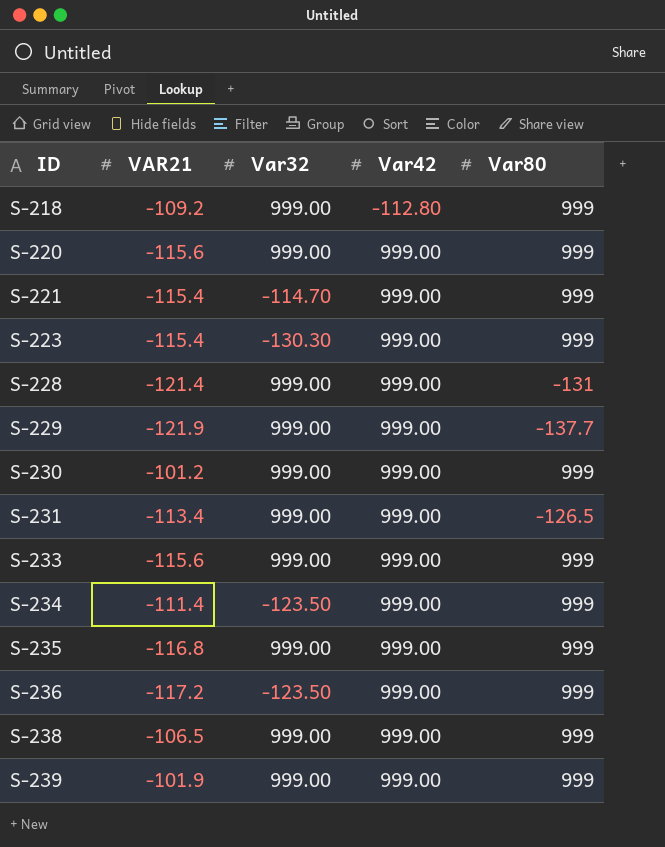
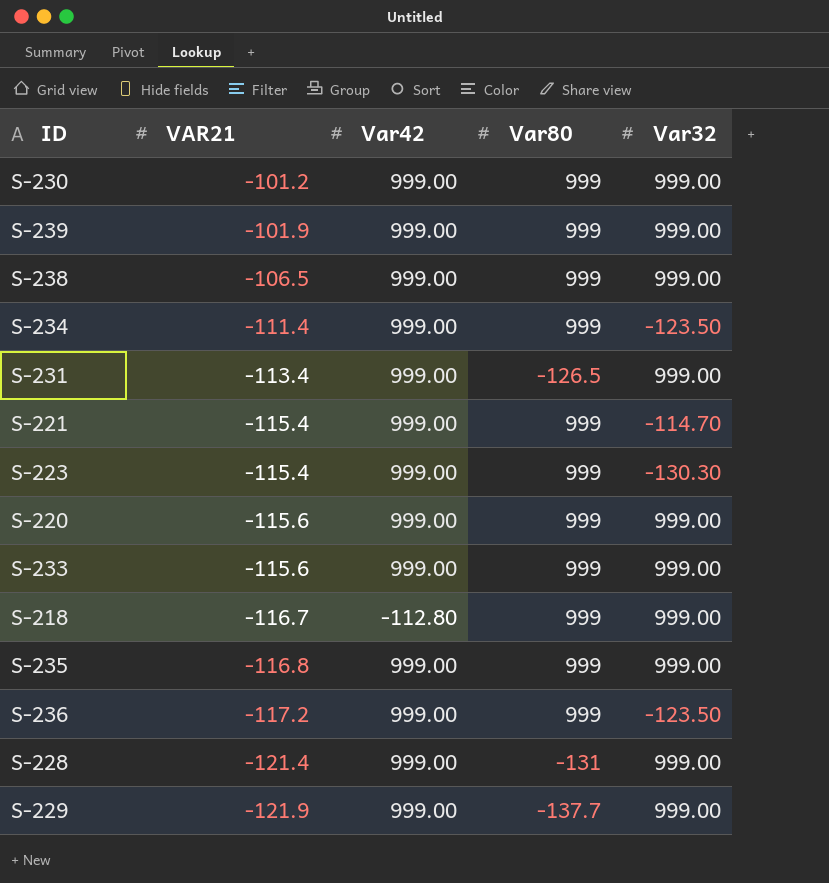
row order: ID ascending -> VAR21 descending
column Var32 | position: 3 -> 5
S-218 | VAR21: -109.2 -> -116.7

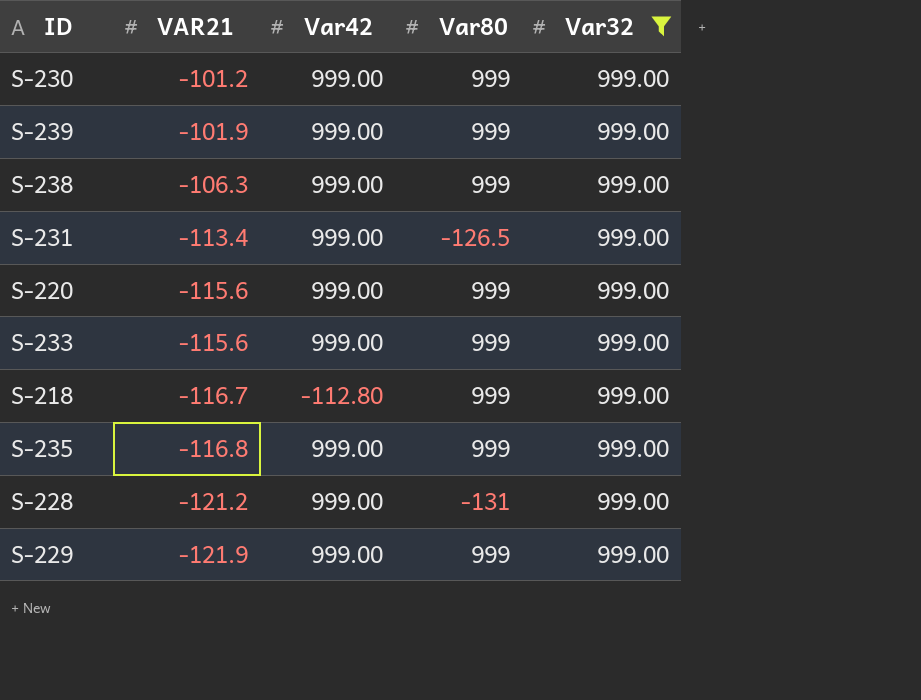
filter: none -> Var32 = 999.00
S-238 | VAR21: -106.5 -> -106.3
S-228 | VAR21: -121.4 -> -121.2
S-229 | Var80: -137.7 -> 999

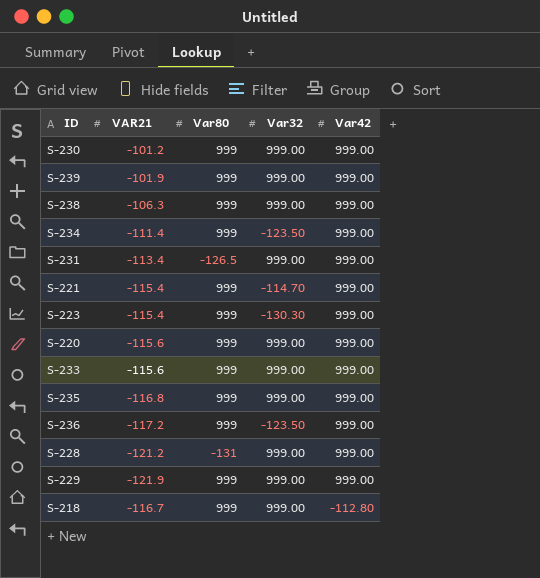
filter: Var32 = 999.00 -> none
row order: VAR21 descending -> Var42 descending
column Var42 | position: 3 -> 5

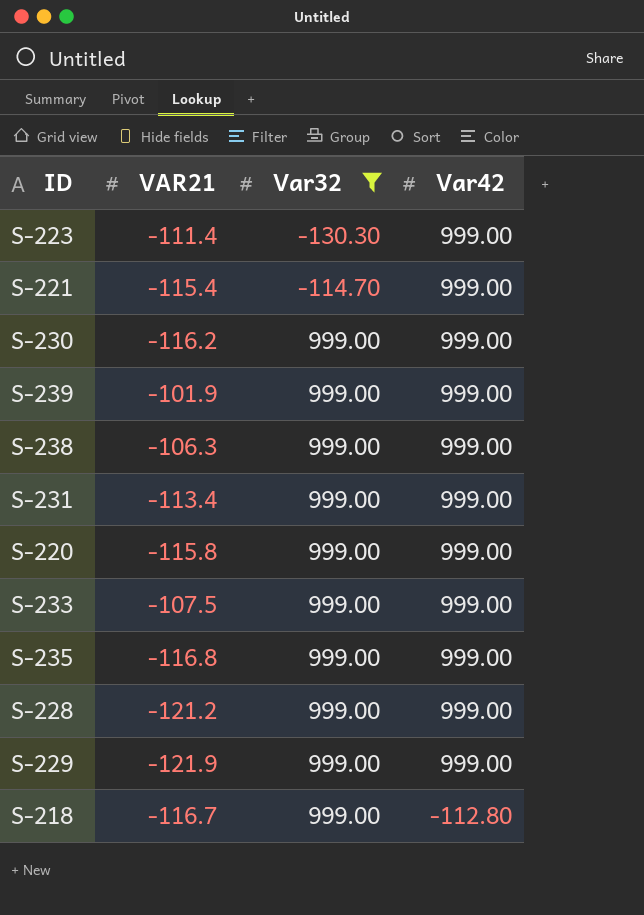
filter: none -> Var32 != -123.50
row order: Var42 descending -> Var32 ascending
column Var80 | position: 3 -> none
S-223 | VAR21: -115.4 -> -111.4
S-230 | VAR21: -101.2 -> -116.2
S-220 | VAR21: -115.6 -> -115.8
S-233 | VAR21: -115.6 -> -107.5

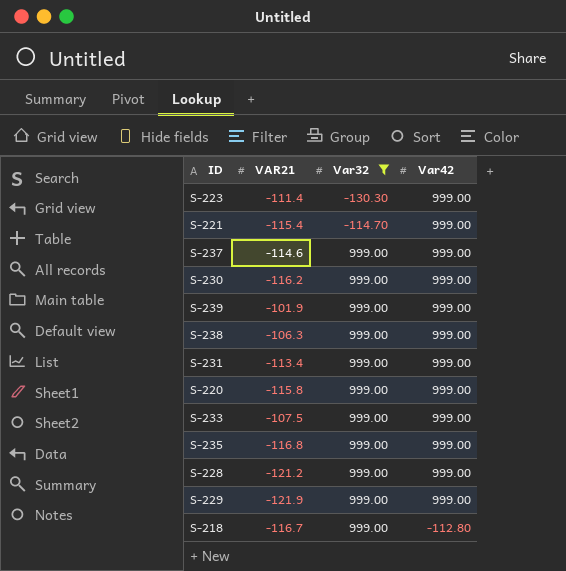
row S-237: none -> -114.6 | 999.00 | 999.00

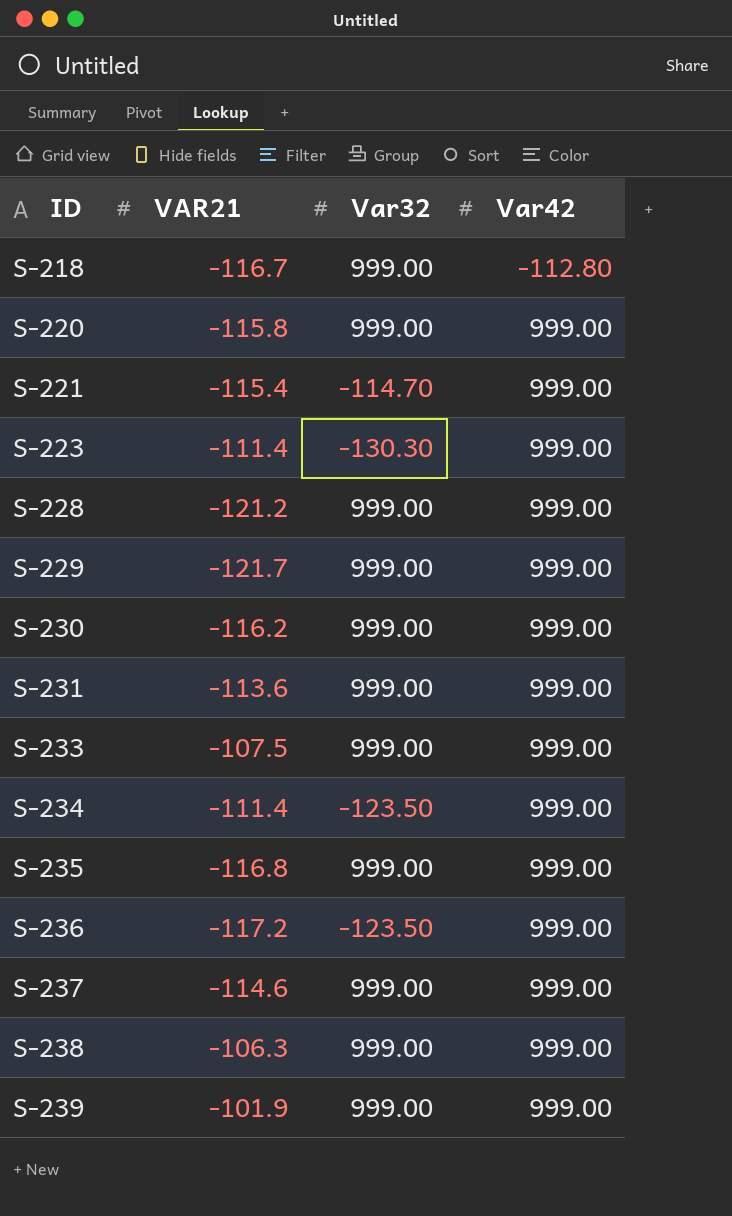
filter: Var32 != -123.50 -> none
row order: Var32 ascending -> ID ascending
S-229 | VAR21: -121.9 -> -121.7
S-231 | VAR21: -113.4 -> -113.6

